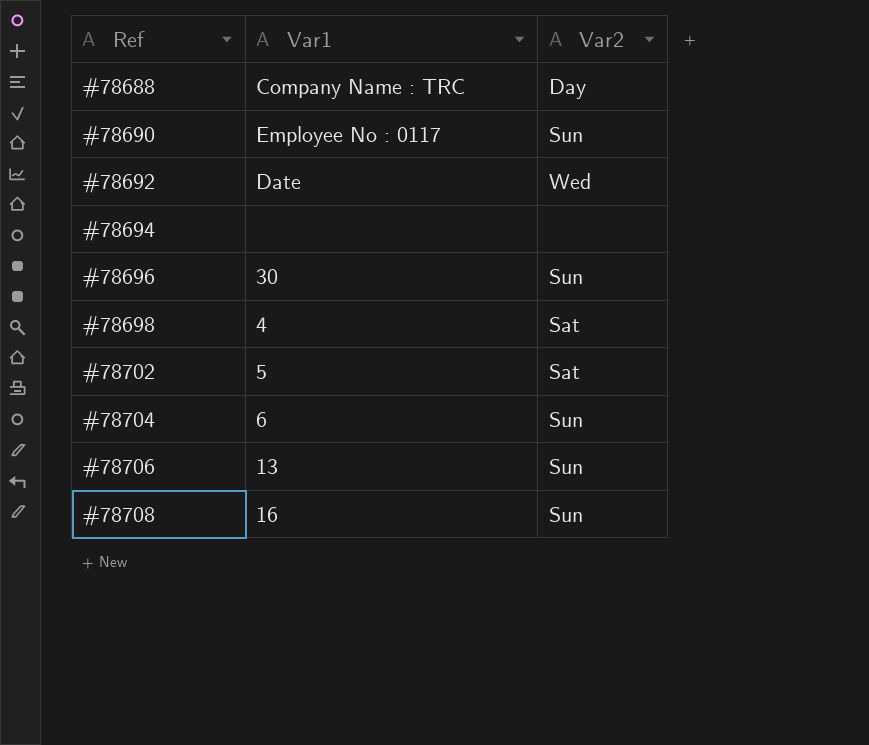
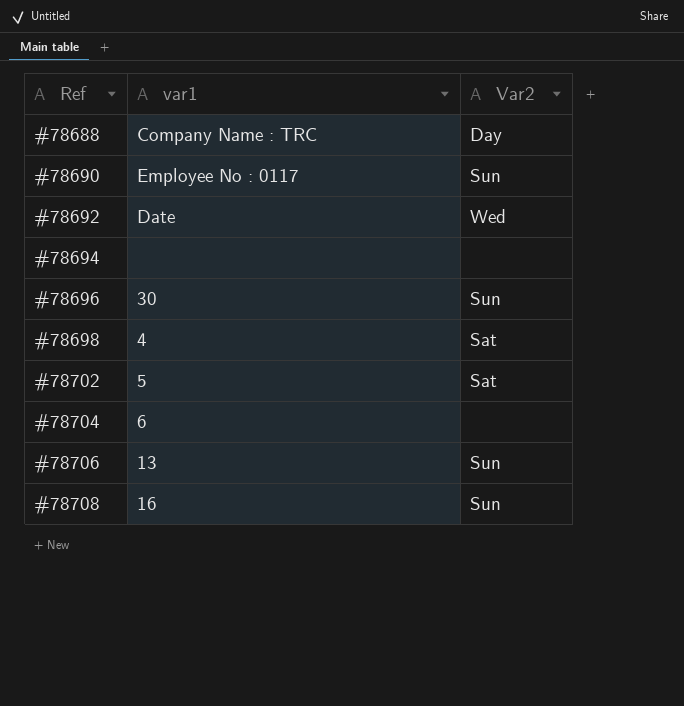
column name: Var1 -> var1
#78704 | Var2: Sun -> none

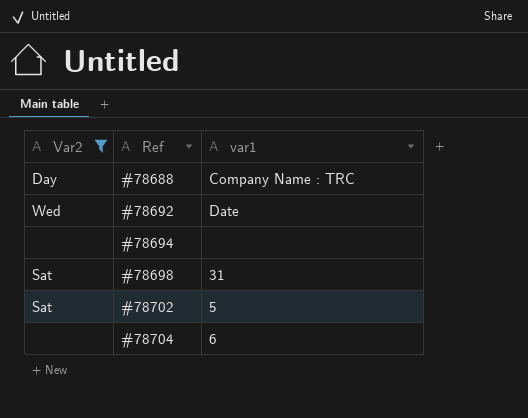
filter: none -> Var2 != Sun
column Var2 | position: 3 -> 1
#78698 | var1: 4 -> 31

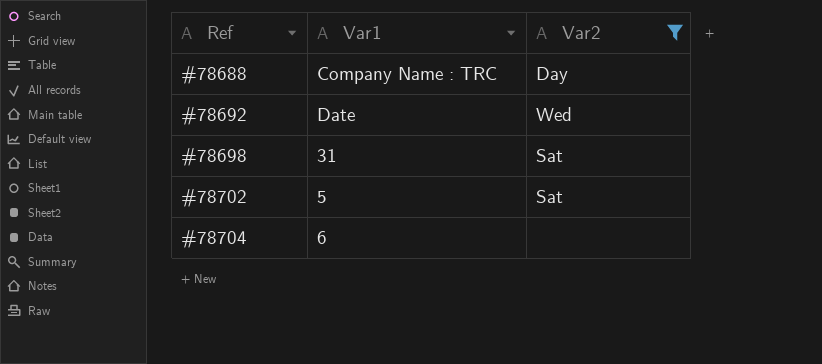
column name: var1 -> Var1
column Var2 | position: 1 -> 3
row #78694: none | none -> none

